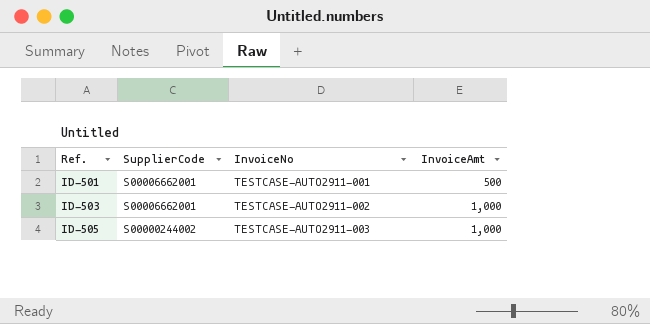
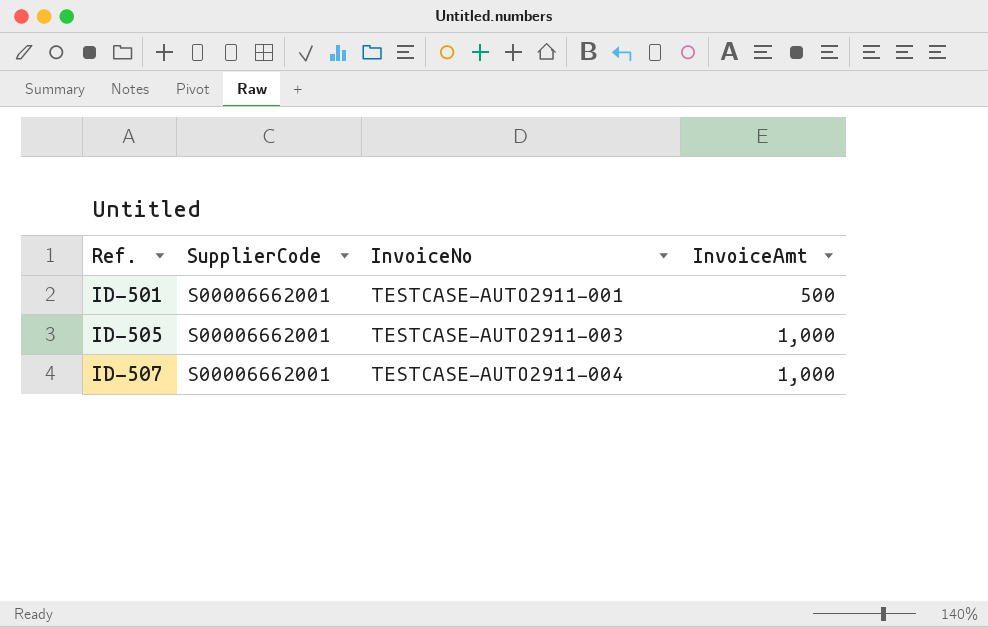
row ID-503: S00006662001 | TESTCASE-AUTO2911-002 | 1,000 -> none
ID-505 | SupplierCode: S00000244002 -> S00006662001
row ID-507: none -> S00006662001 | TESTCASE-AUTO2911-004 | 1,000

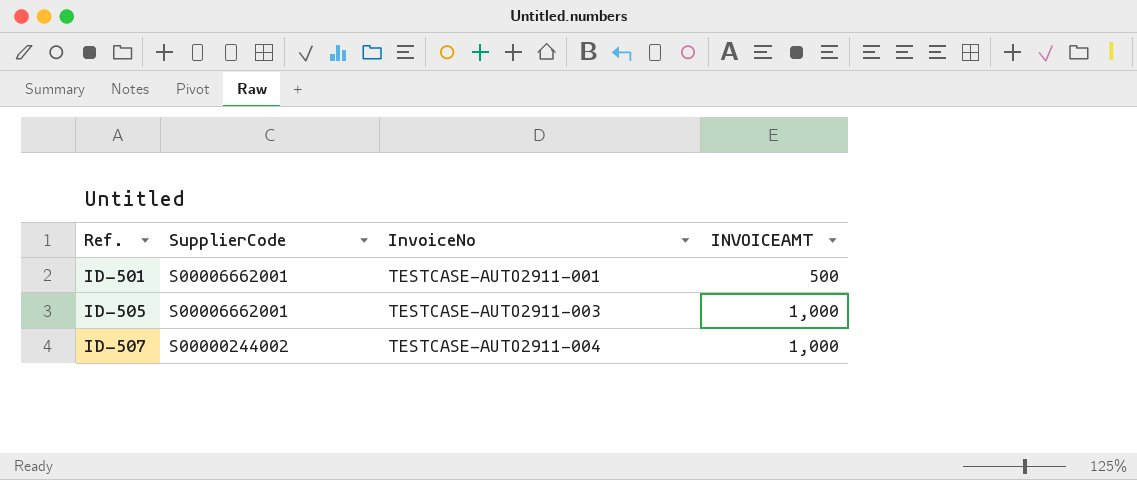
column name: InvoiceAmt -> INVOICEAMT
ID-507 | SupplierCode: S00006662001 -> S00000244002

